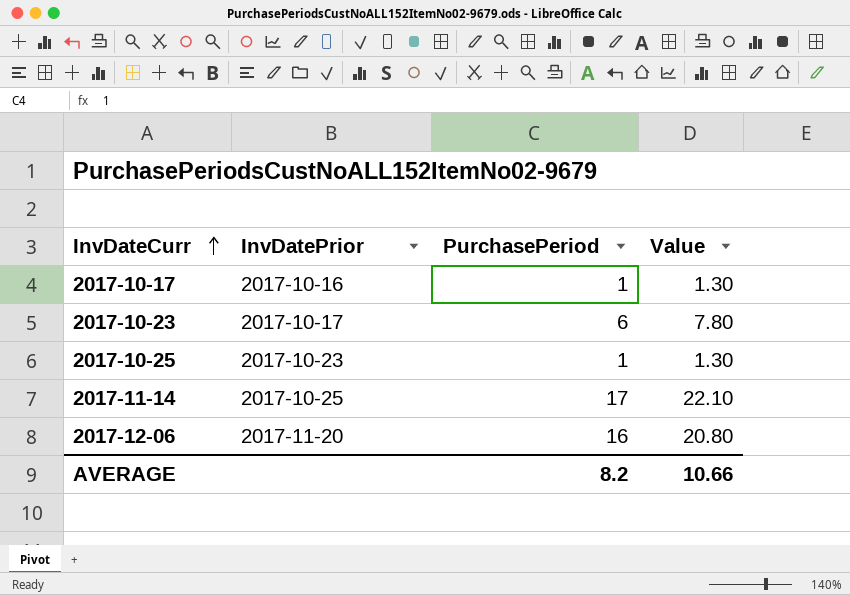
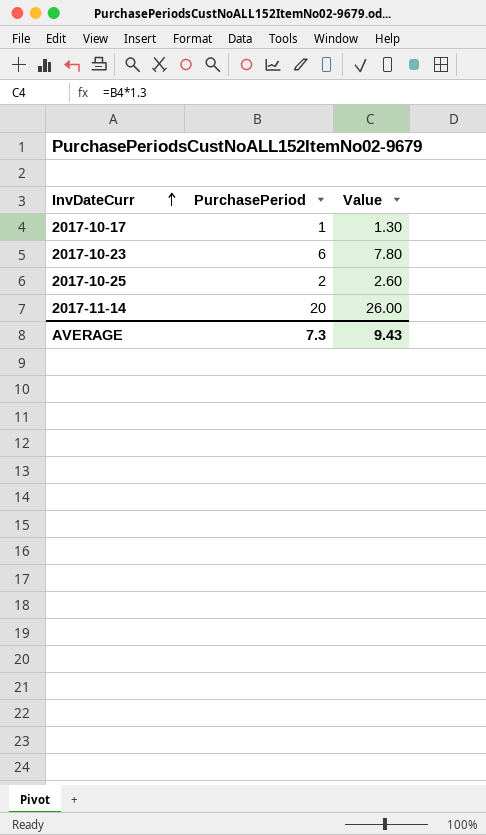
column InvDatePrior | position: 2 -> none
row 2017-12-06: 2017-11-20 | 16 | 20.80 -> none
2017-10-25 | PurchasePeriod: 1 -> 2
2017-10-25 | Value: 1.30 -> 2.60
2017-11-14 | PurchasePeriod: 17 -> 20
2017-11-14 | Value: 22.10 -> 26.00
AVERAGE | PurchasePeriod: 8.2 -> 7.3
AVERAGE | Value: 10.66 -> 9.43

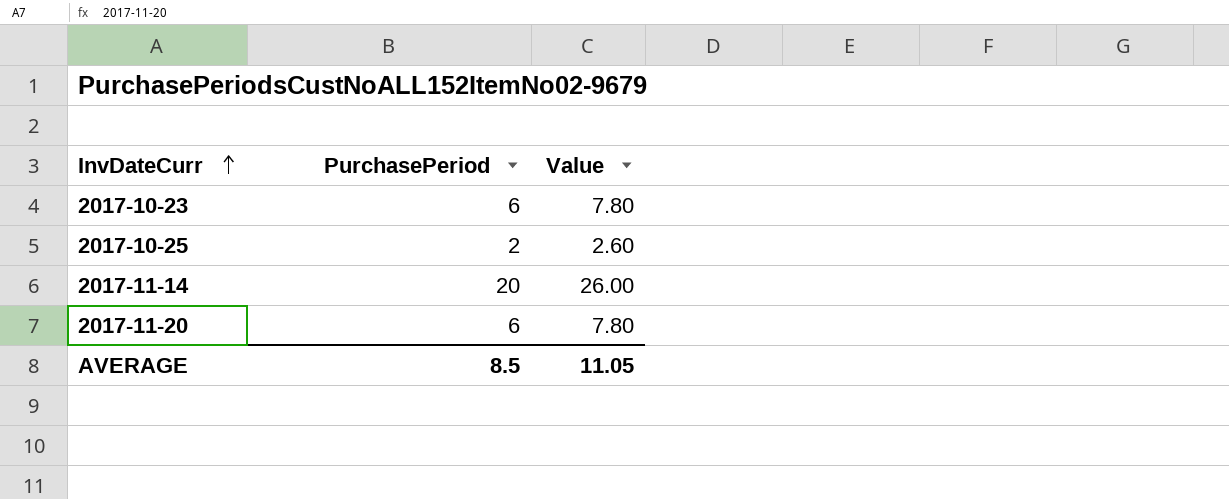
row 2017-10-17: 1 | 1.30 -> none
row 2017-11-20: none -> 6 | 7.80
AVERAGE | PurchasePeriod: 7.3 -> 8.5
AVERAGE | Value: 9.43 -> 11.05

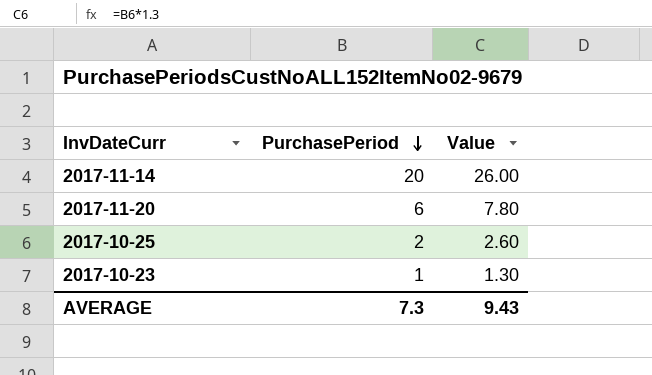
row order: InvDateCurr ascending -> PurchasePeriod descending
2017-10-23 | PurchasePeriod: 6 -> 1
2017-10-23 | Value: 7.80 -> 1.30
AVERAGE | PurchasePeriod: 8.5 -> 7.3
AVERAGE | Value: 11.05 -> 9.43

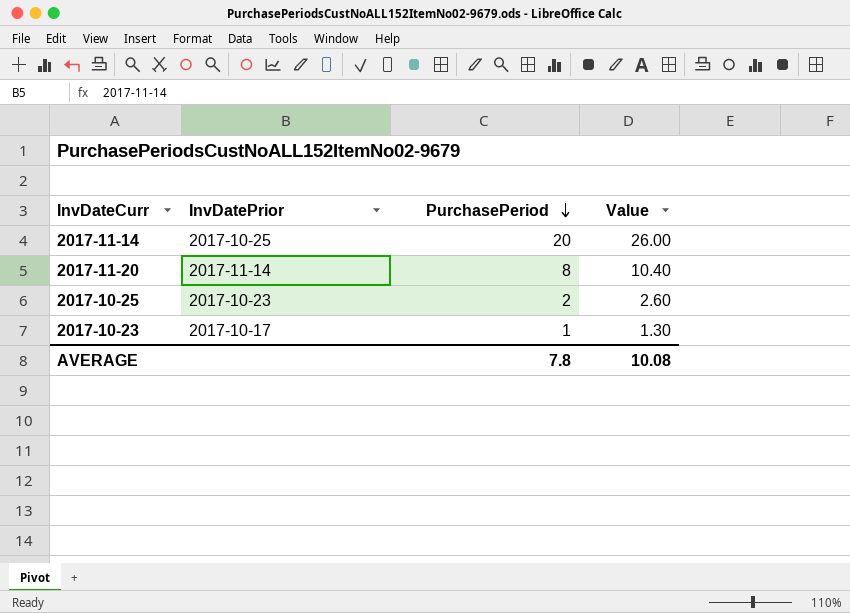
column InvDatePrior | position: none -> 2
2017-11-20 | PurchasePeriod: 6 -> 8
2017-11-20 | Value: 7.80 -> 10.40
AVERAGE | PurchasePeriod: 7.3 -> 7.8
AVERAGE | Value: 9.43 -> 10.08

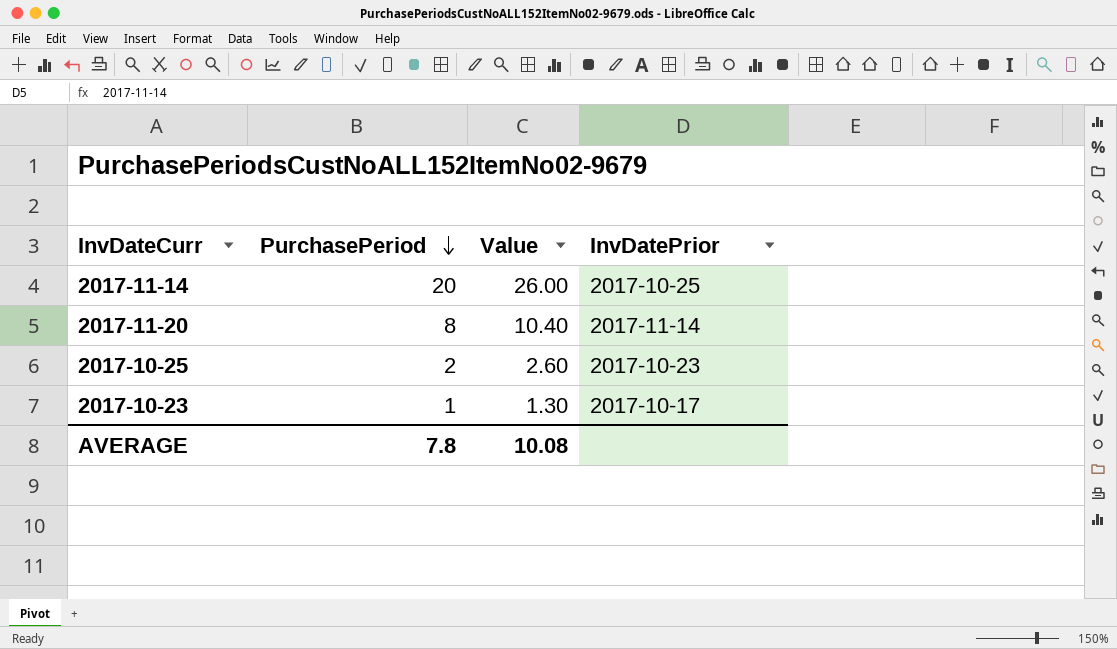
column InvDatePrior | position: 2 -> 4

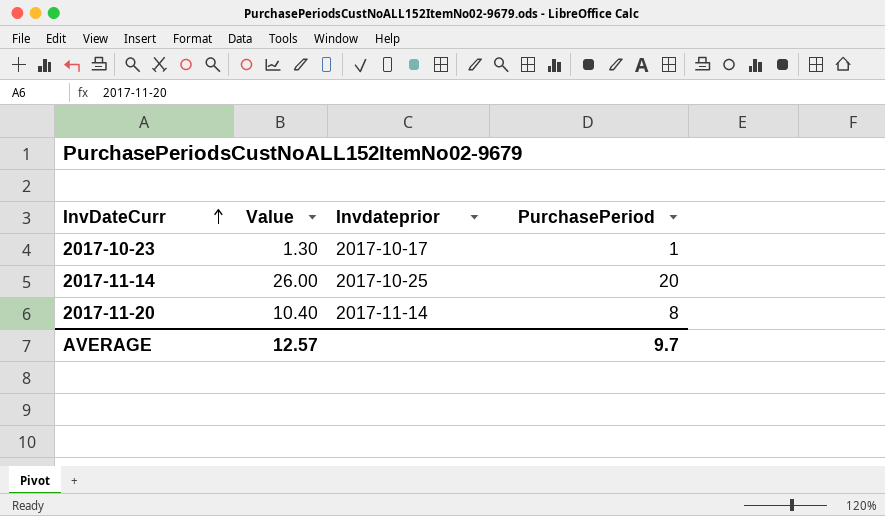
row order: PurchasePeriod descending -> InvDateCurr ascending
column name: InvDatePrior -> Invdateprior
column PurchasePeriod | position: 2 -> 4
row 2017-10-25: 2 | 2.60 | 2017-10-23 -> none
AVERAGE | Value: 10.08 -> 12.57
AVERAGE | PurchasePeriod: 7.8 -> 9.7

